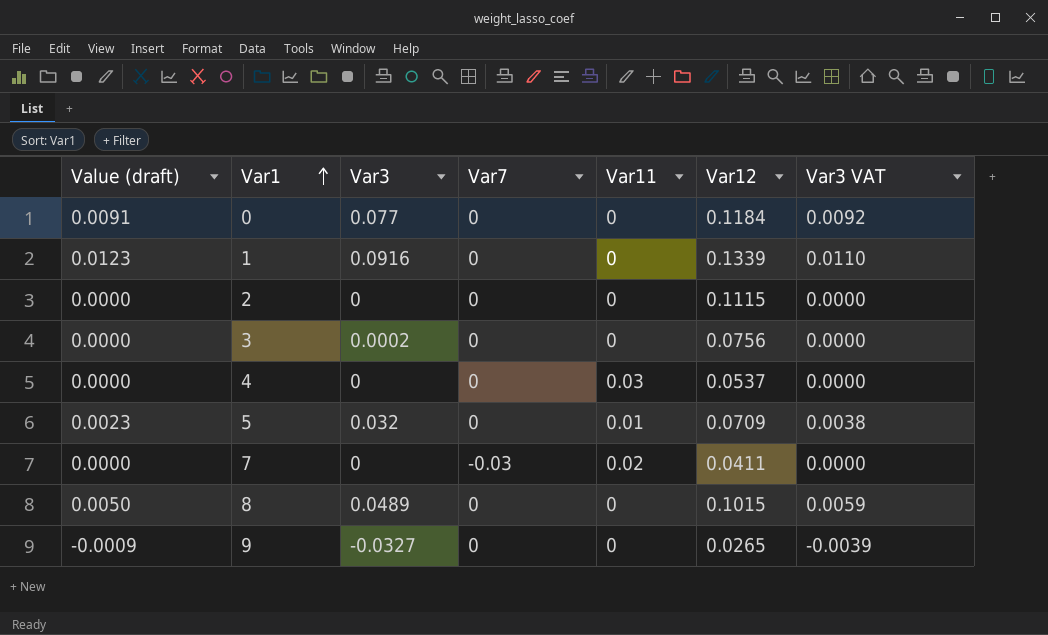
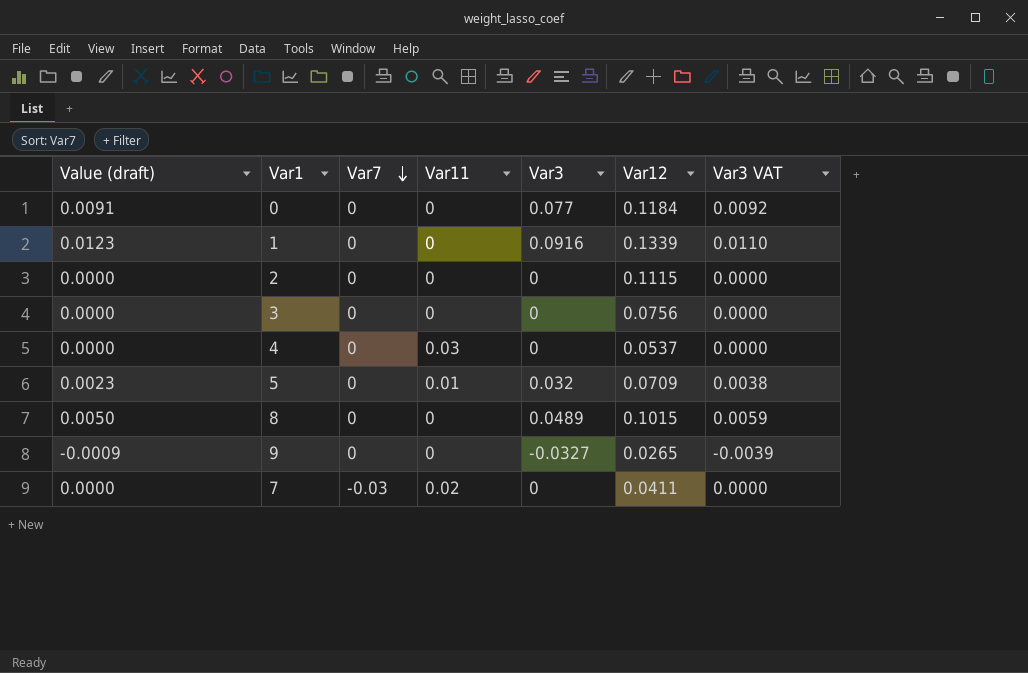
row order: Var1 ascending -> Var7 descending
column Var3 | position: 3 -> 5
3 | Var3: 0.0002 -> 0

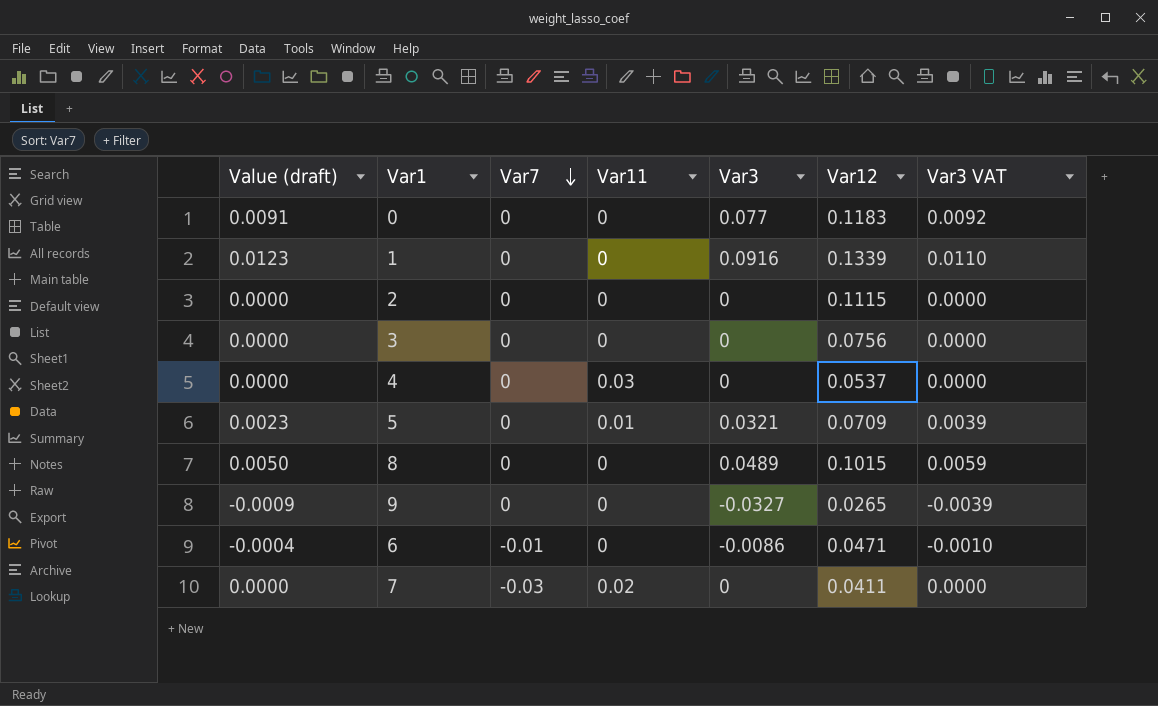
0 | Var12: 0.1184 -> 0.1183
5 | Var3: 0.032 -> 0.0321
5 | Var3 VAT: 0.0038 -> 0.0039
row 6: none -> -0.0004 | -0.01 | 0 | -0.0086 | 0.0471 | -0.0010

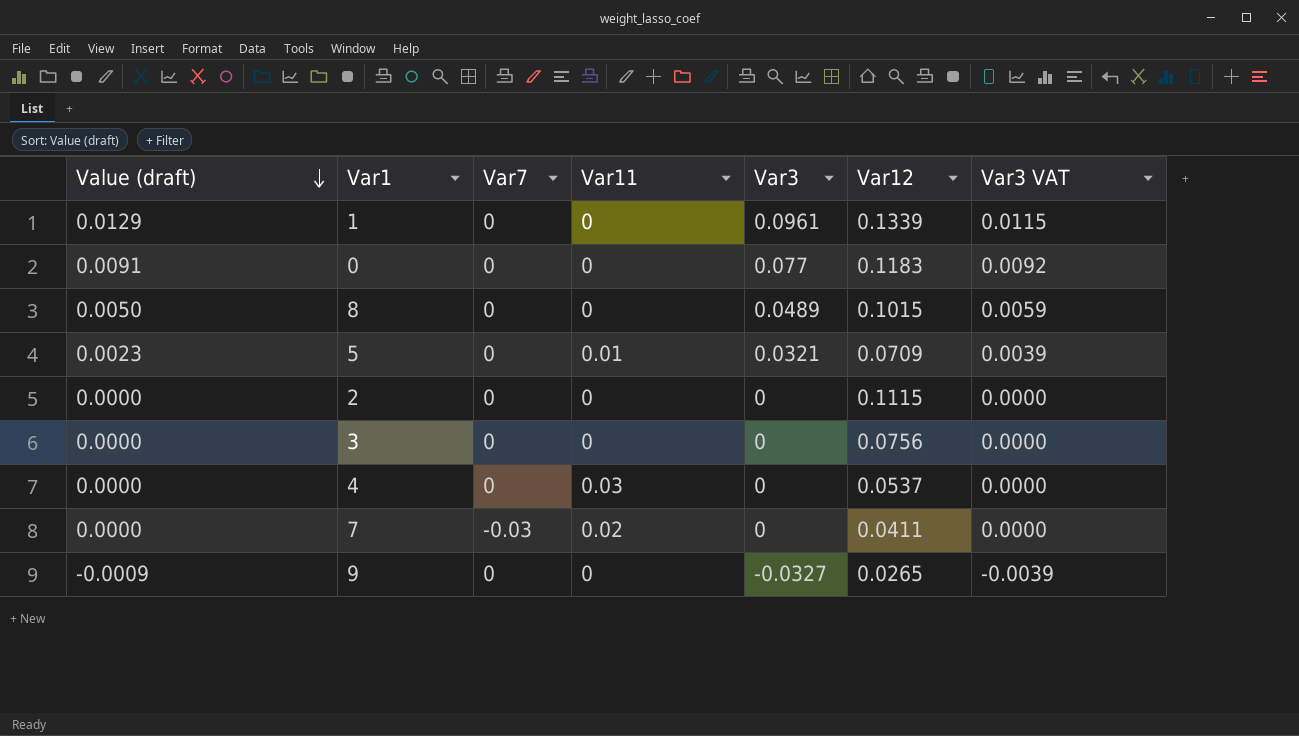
row order: Var7 descending -> Value (draft) descending
row 6: -0.0004 | -0.01 | 0 | -0.0086 | 0.0471 | -0.0010 -> none
1 | Value (draft): 0.0123 -> 0.0129
1 | Var3: 0.0916 -> 0.0961
1 | Var3 VAT: 0.0110 -> 0.0115

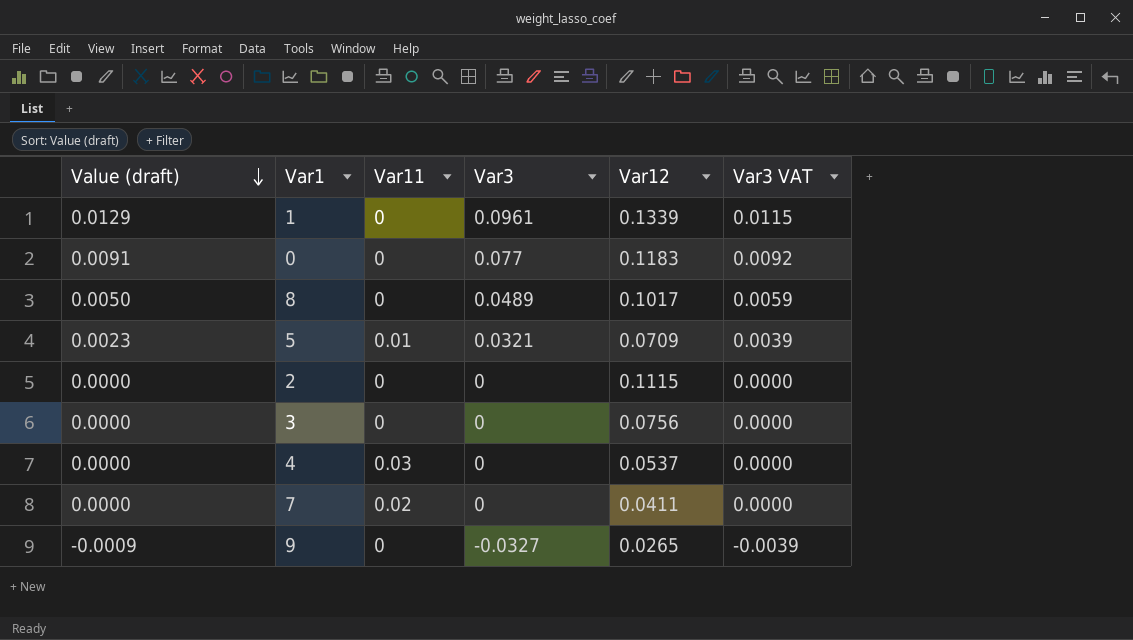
column Var7 | position: 3 -> none
8 | Var12: 0.1015 -> 0.1017

